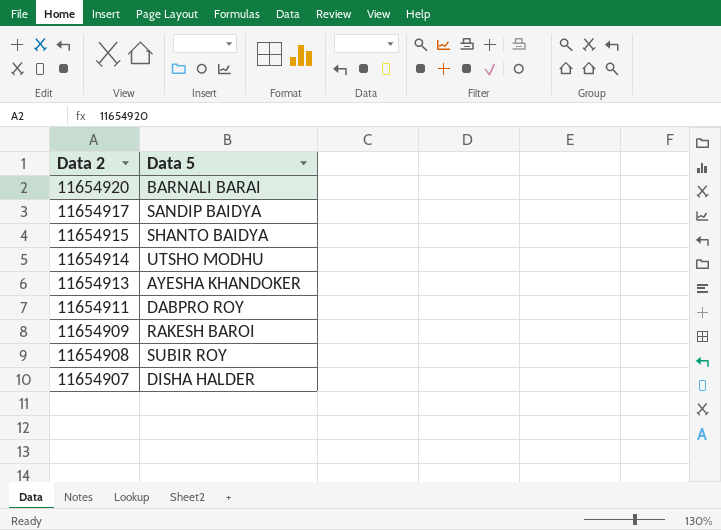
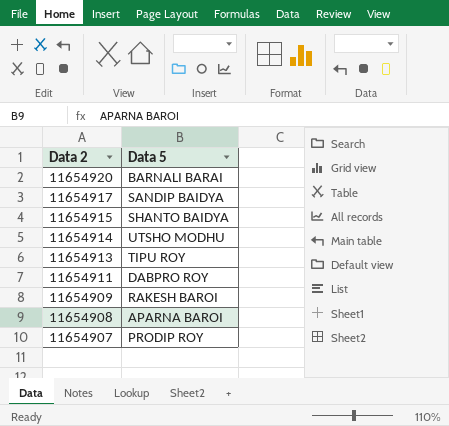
11654913 | Data 5: AYESHA KHANDOKER -> TIPU ROY
11654908 | Data 5: SUBIR ROY -> APARNA BAROI
11654907 | Data 5: DISHA HALDER -> PRODIP ROY

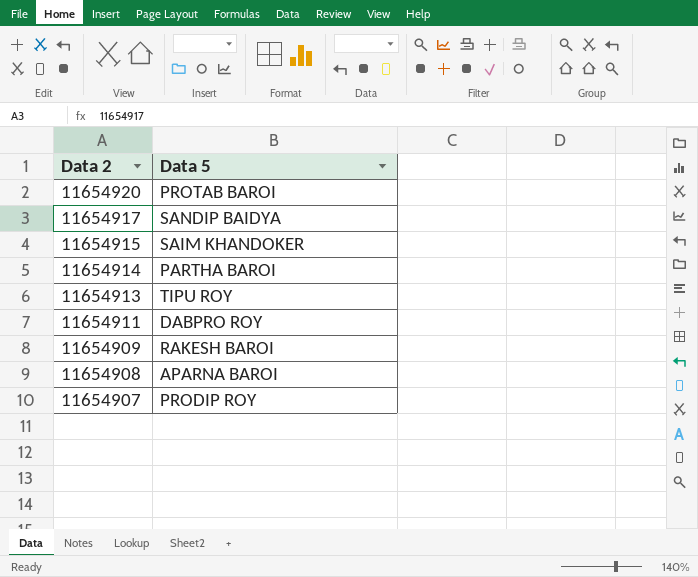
11654920 | Data 5: BARNALI BARAI -> PROTAB BAROI
11654915 | Data 5: SHANTO BAIDYA -> SAIM KHANDOKER
11654914 | Data 5: UTSHO MODHU -> PARTHA BAROI

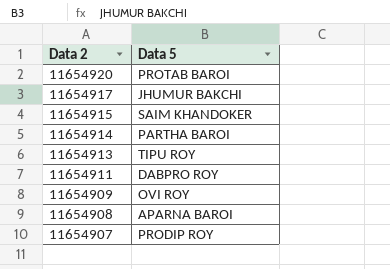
11654917 | Data 5: SANDIP BAIDYA -> JHUMUR BAKCHI
11654909 | Data 5: RAKESH BAROI -> OVI ROY

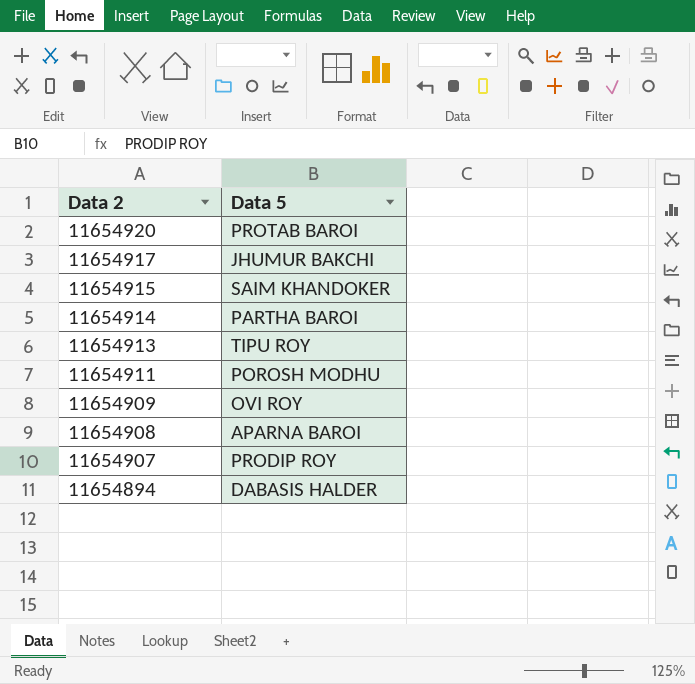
11654911 | Data 5: DABPRO ROY -> POROSH MODHU
row 11654894: none -> DABASIS HALDER

